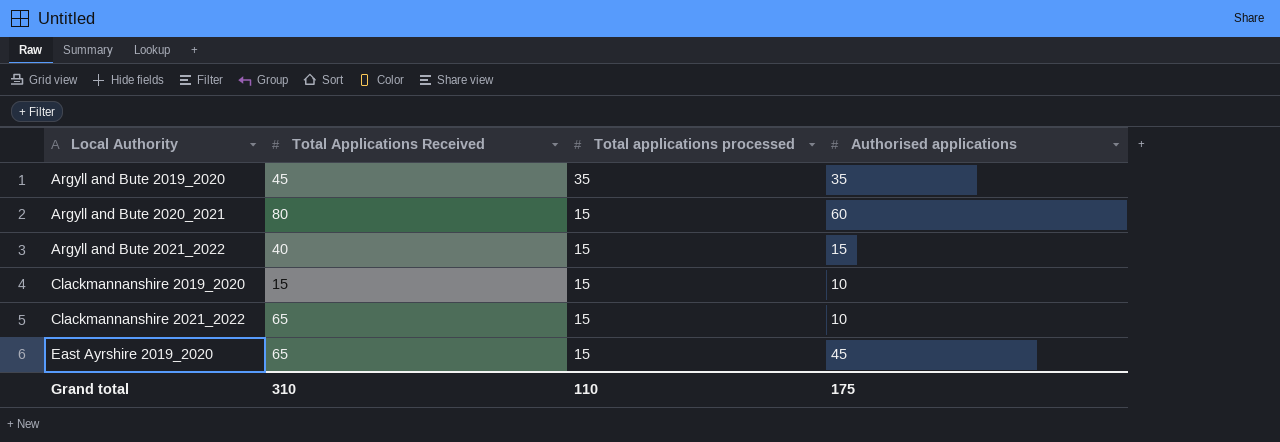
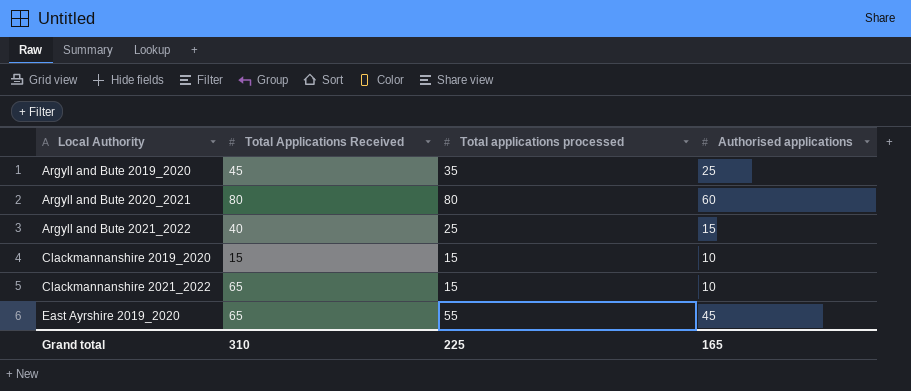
Argyll and Bute 2019_2020 | Authorised applications: 35 -> 25
Argyll and Bute 2020_2021 | Total applications processed: 15 -> 80
Argyll and Bute 2021_2022 | Total applications processed: 15 -> 25
East Ayrshire 2019_2020 | Total applications processed: 15 -> 55
Grand total | Total applications processed: 110 -> 225
Grand total | Authorised applications: 175 -> 165

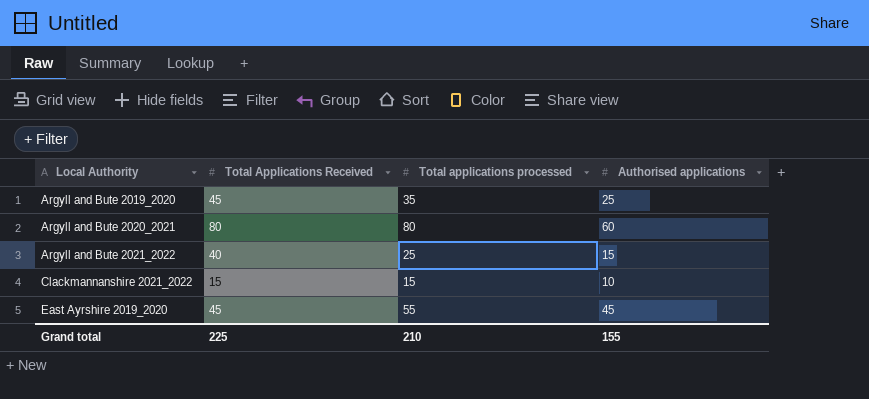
row Clackmannanshire 2019_2020: 15 | 15 | 10 -> none
Clackmannanshire 2021_2022 | Total Applications Received: 65 -> 15
East Ayrshire 2019_2020 | Total Applications Received: 65 -> 45
Grand total | Total Applications Received: 310 -> 225
Grand total | Total applications processed: 225 -> 210
Grand total | Authorised applications: 165 -> 155

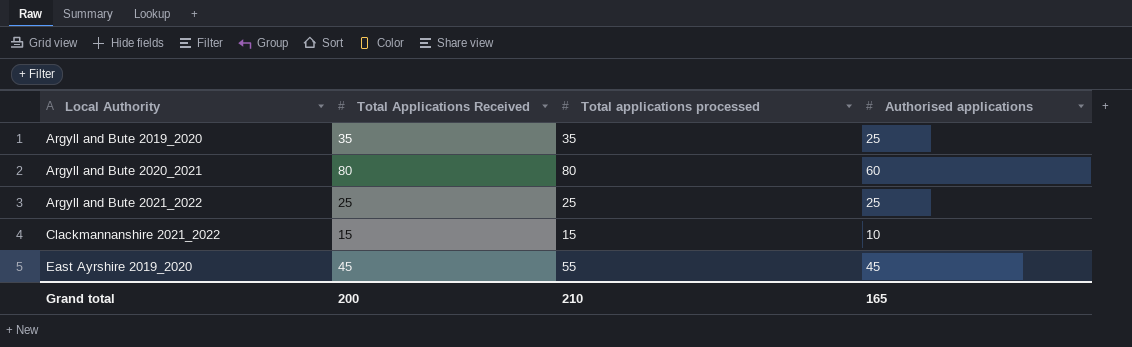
Argyll and Bute 2019_2020 | Total Applications Received: 45 -> 35
Argyll and Bute 2021_2022 | Total Applications Received: 40 -> 25
Argyll and Bute 2021_2022 | Authorised applications: 15 -> 25
Grand total | Total Applications Received: 225 -> 200
Grand total | Authorised applications: 155 -> 165

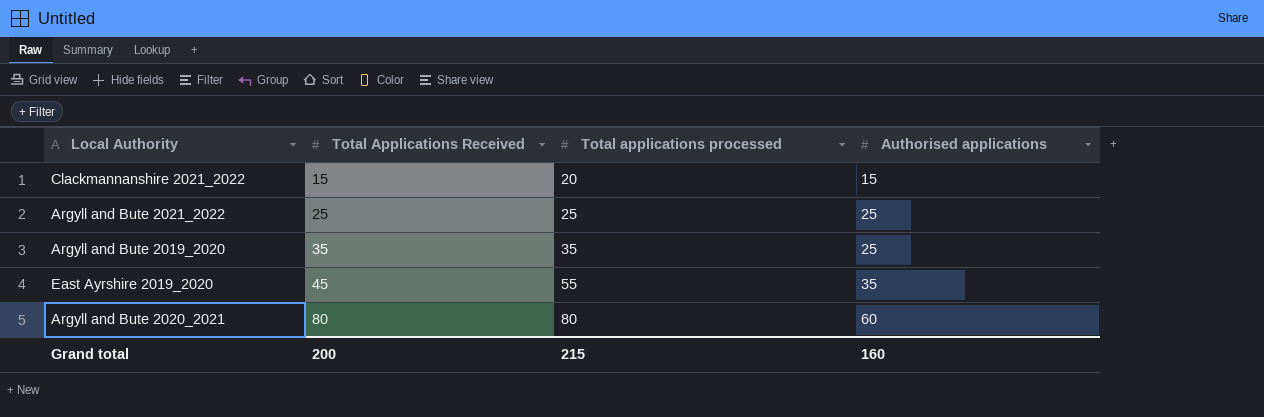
row order: Local Authority ascending -> Total Applications Received ascending
Clackmannanshire 2021_2022 | Total applications processed: 15 -> 20
Clackmannanshire 2021_2022 | Authorised applications: 10 -> 15
East Ayrshire 2019_2020 | Authorised applications: 45 -> 35
Grand total | Total applications processed: 210 -> 215
Grand total | Authorised applications: 165 -> 160

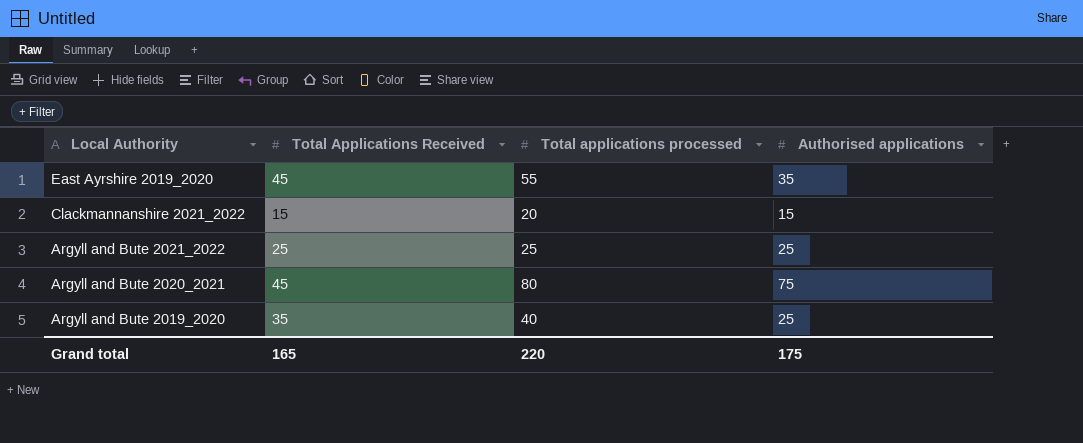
row order: Total Applications Received ascending -> Local Authority descending
Argyll and Bute 2020_2021 | Total Applications Received: 80 -> 45
Argyll and Bute 2020_2021 | Authorised applications: 60 -> 75
Argyll and Bute 2019_2020 | Total applications processed: 35 -> 40
Grand total | Total Applications Received: 200 -> 165
Grand total | Total applications processed: 215 -> 220
Grand total | Authorised applications: 160 -> 175

